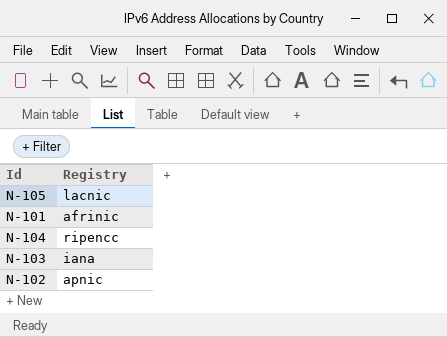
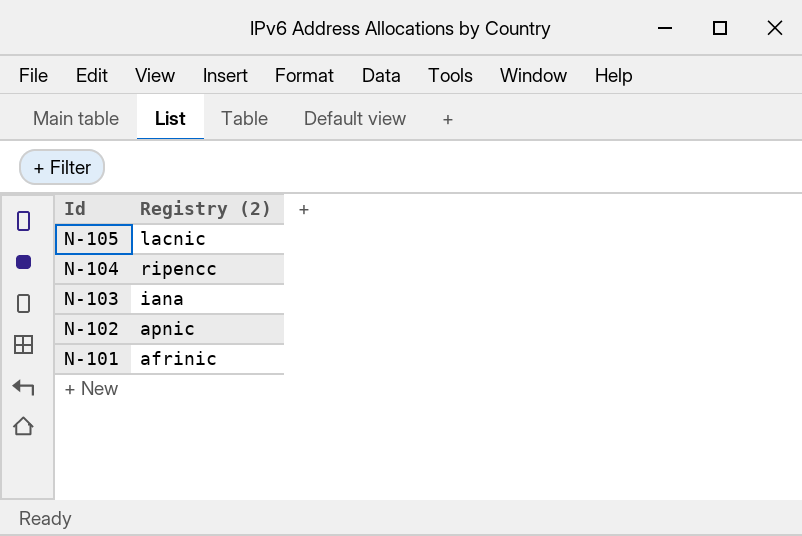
row order: none -> Id descending
column name: Registry -> Registry (2)

